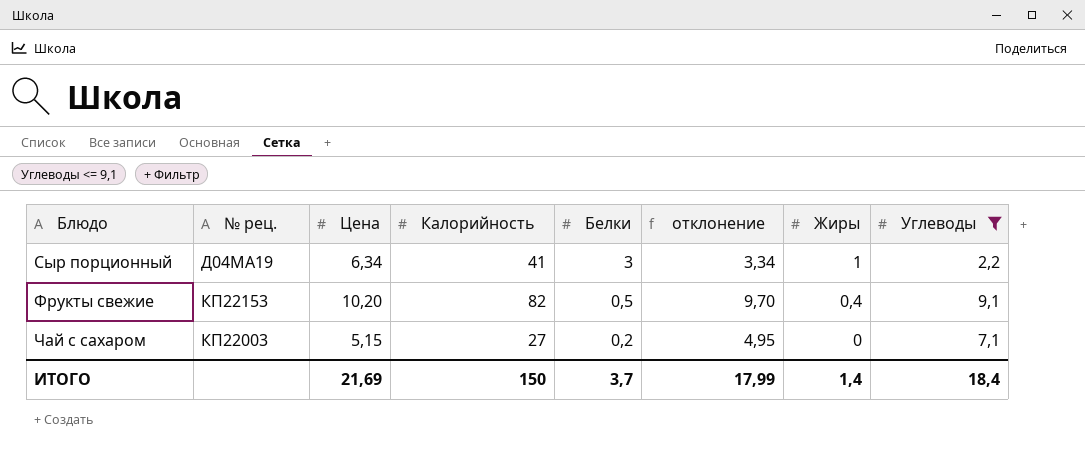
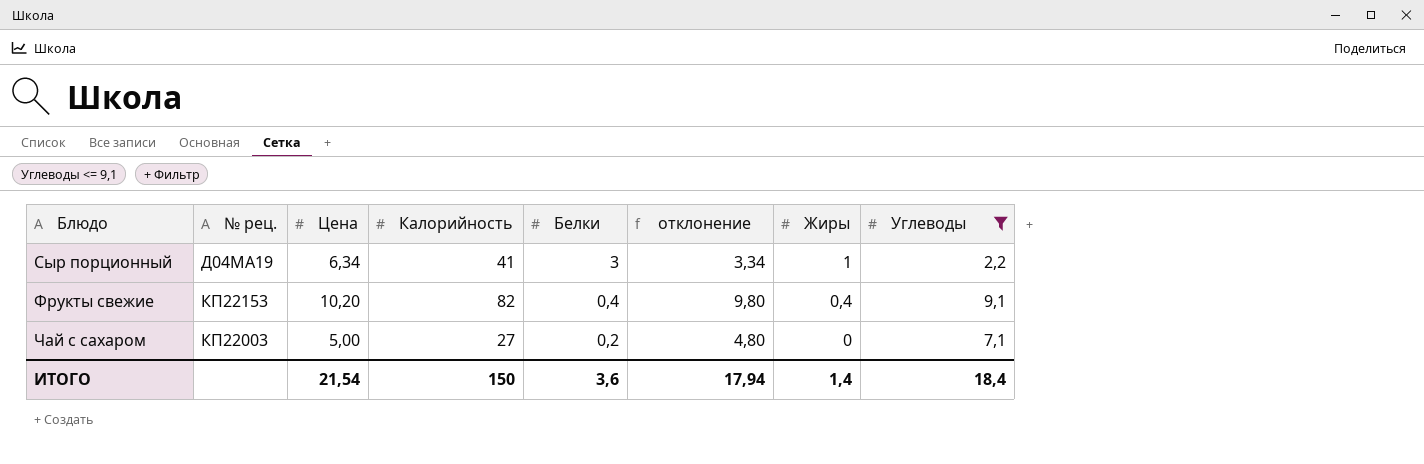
Фрукты свежие | Белки: 0,5 -> 0,4
Фрукты свежие | отклонение: 9,70 -> 9,80
Чай с сахаром | Цена: 5,15 -> 5,00
Чай с сахаром | отклонение: 4,95 -> 4,80
ИТОГО | Цена: 21,69 -> 21,54
ИТОГО | Белки: 3,7 -> 3,6
ИТОГО | отклонение: 17,99 -> 17,94

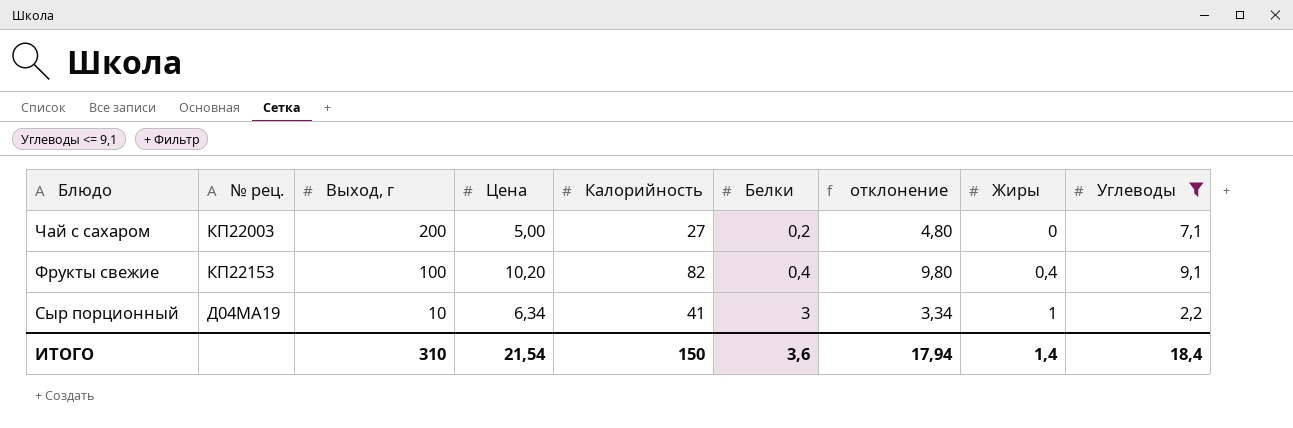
row order: Блюдо ascending -> Блюдо descending
column Выход, г | position: none -> 3

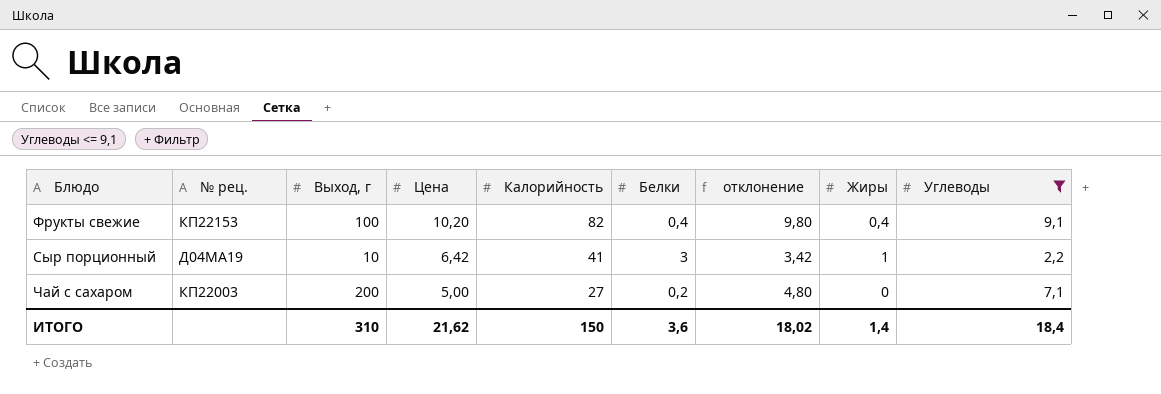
row order: Блюдо descending -> Цена descending
Сыр порционный | Цена: 6,34 -> 6,42
Сыр порционный | отклонение: 3,34 -> 3,42
ИТОГО | Цена: 21,54 -> 21,62
ИТОГО | отклонение: 17,94 -> 18,02

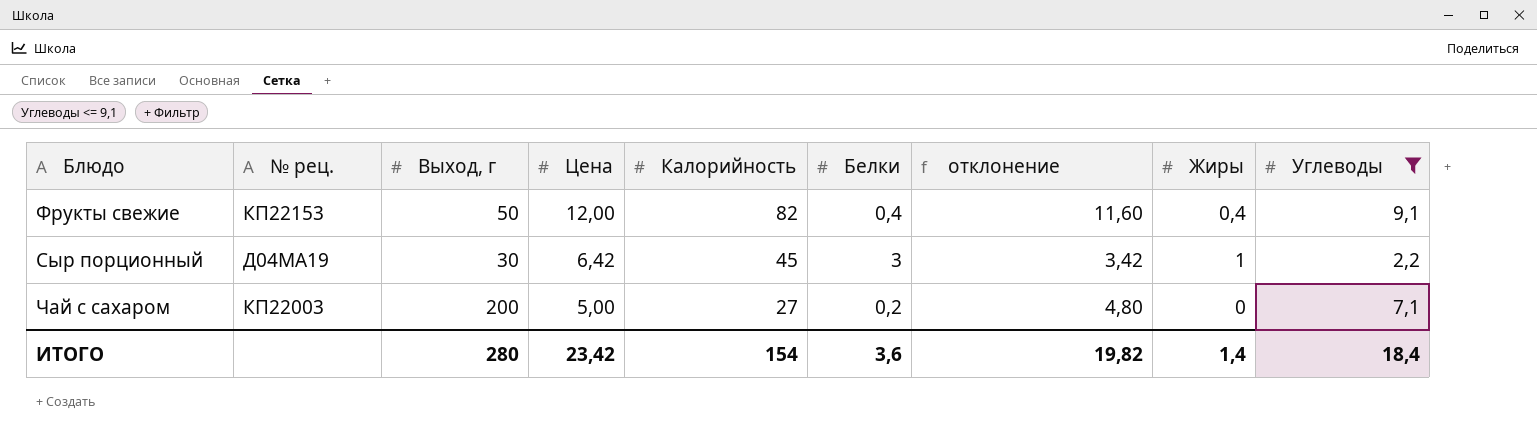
Фрукты свежие | Выход, г: 100 -> 50
Фрукты свежие | Цена: 10,20 -> 12,00
Фрукты свежие | отклонение: 9,80 -> 11,60
Сыр порционный | Выход, г: 10 -> 30
Сыр порционный | Калорийность: 41 -> 45
ИТОГО | Выход, г: 310 -> 280
ИТОГО | Цена: 21,62 -> 23,42
ИТОГО | Калорийность: 150 -> 154
ИТОГО | отклонение: 18,02 -> 19,82

